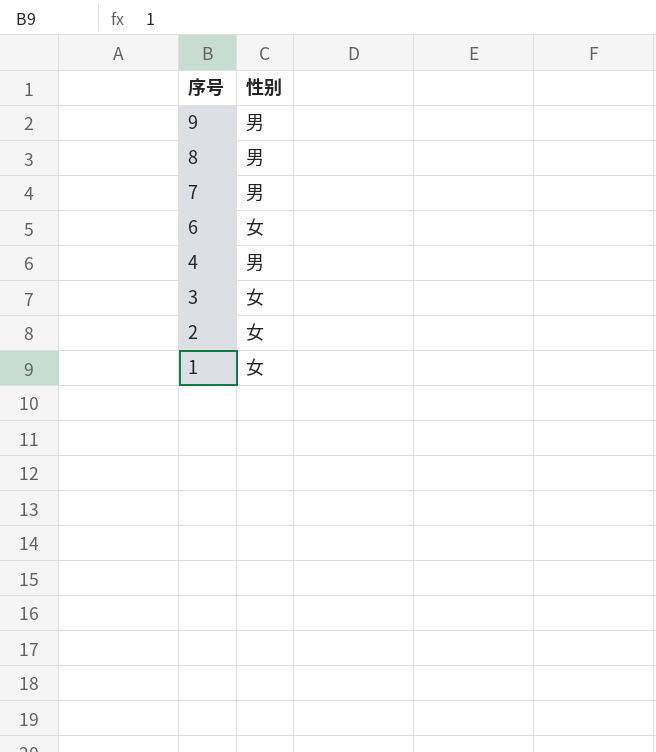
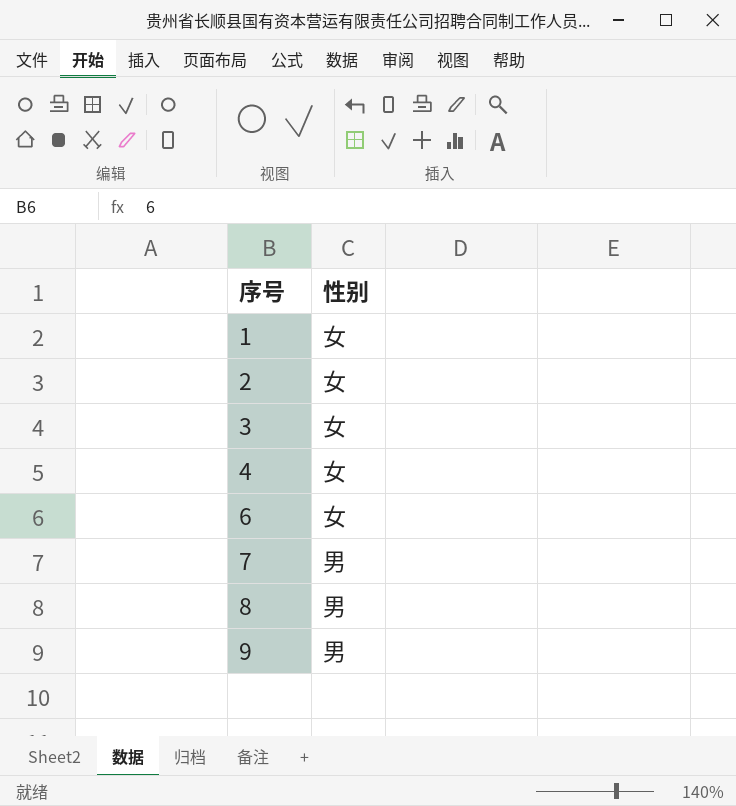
row order: 序号 descending -> 序号 ascending
4 | 性别: 男 -> 女

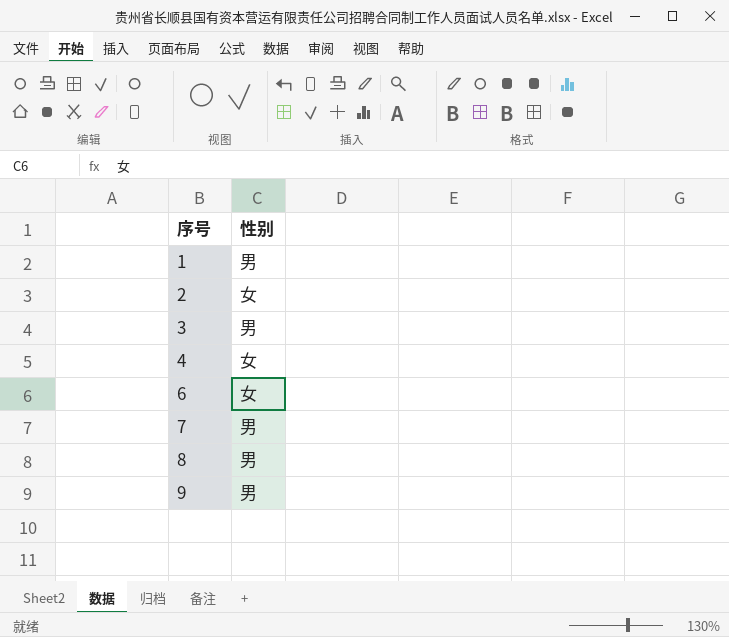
1 | 性别: 女 -> 男
3 | 性别: 女 -> 男

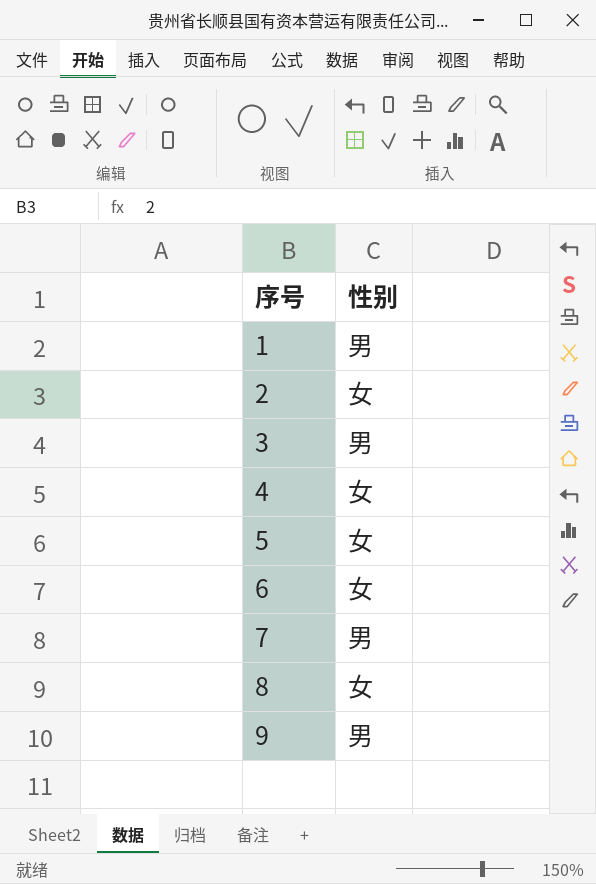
row 5: none -> 女
8 | 性别: 男 -> 女

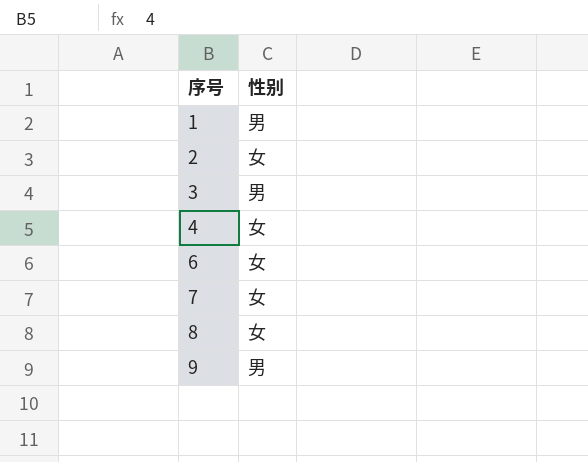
row 5: 女 -> none
7 | 性别: 男 -> 女

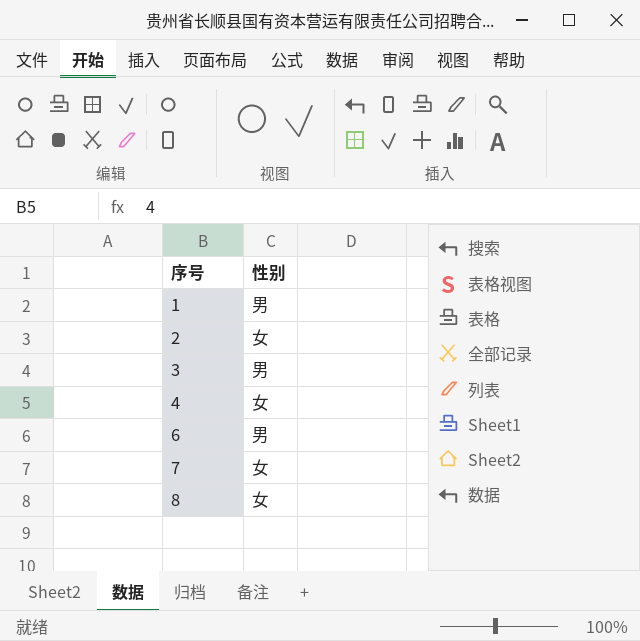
row 9: 男 -> none
6 | 性别: 女 -> 男

